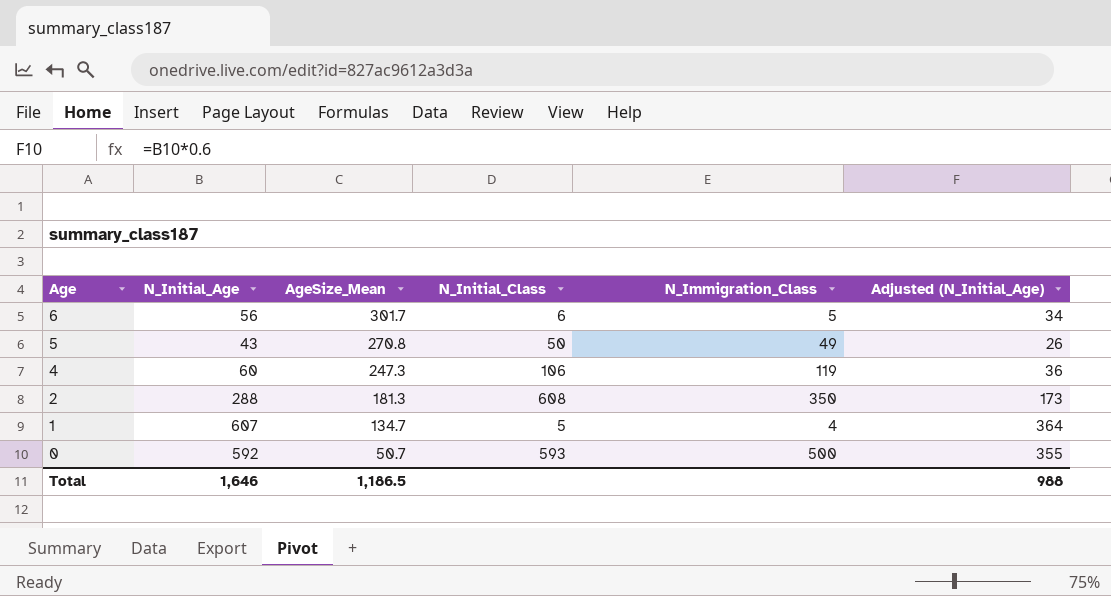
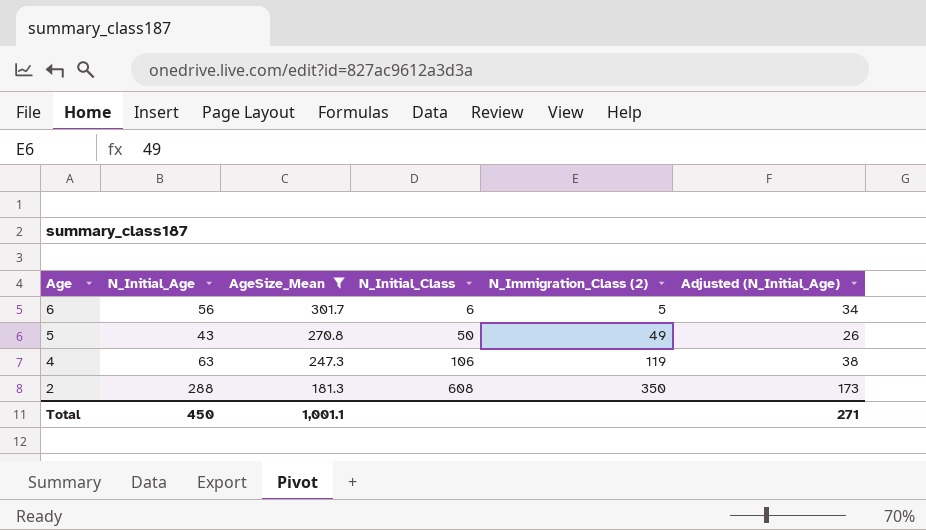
filter: none -> AgeSize_Mean >= 181.3
column name: N_Immigration_Class -> N_Immigration_Class (2)
4 | N_Initial_Age: 60 -> 63
4 | Adjusted (N_Initial_Age): 36 -> 38
Total | N_Initial_Age: 1,646 -> 450
Total | AgeSize_Mean: 1,186.5 -> 1,001.1
Total | Adjusted (N_Initial_Age): 988 -> 271

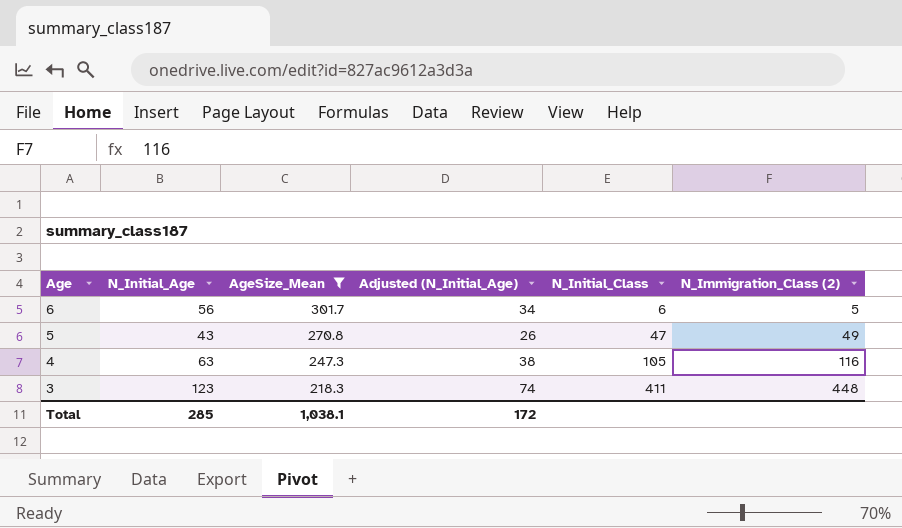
column Adjusted (N_Initial_Age) | position: 6 -> 4
row 2: 288 | 181.3 | 608 | 350 | 173 -> none
5 | N_Initial_Class: 50 -> 47
4 | N_Initial_Class: 106 -> 105
4 | N_Immigration_Class (2): 119 -> 116
row 3: none -> 123 | 218.3 | 74 | 411 | 448
Total | N_Initial_Age: 450 -> 285
Total | AgeSize_Mean: 1,001.1 -> 1,038.1
Total | Adjusted (N_Initial_Age): 271 -> 172

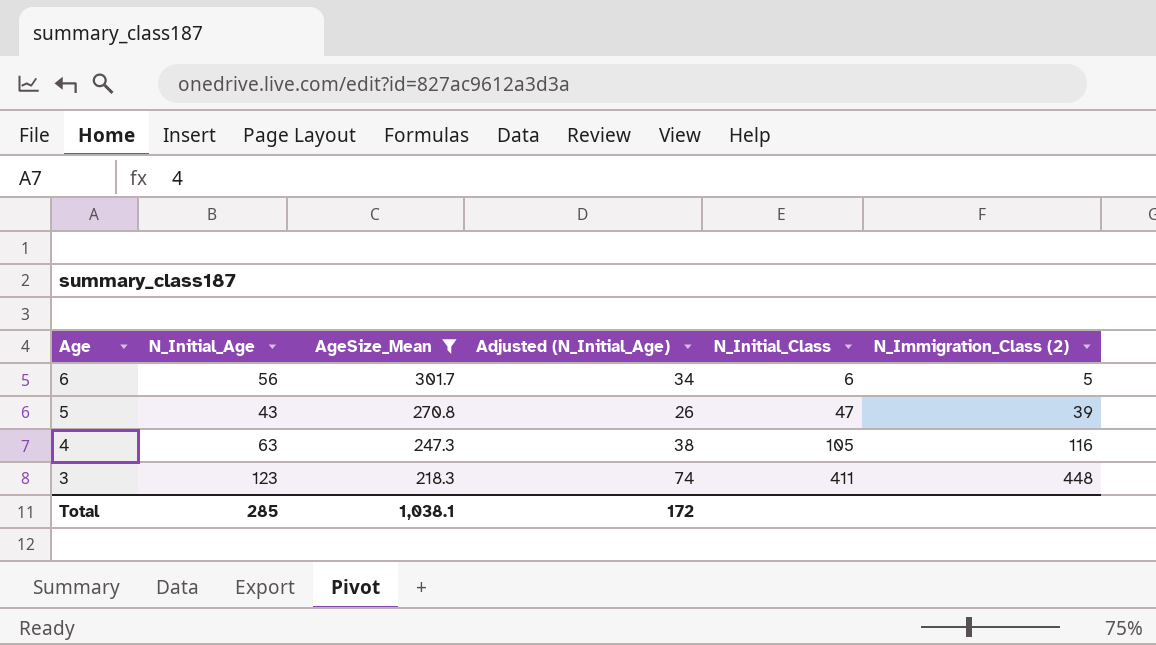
5 | N_Immigration_Class (2): 49 -> 39

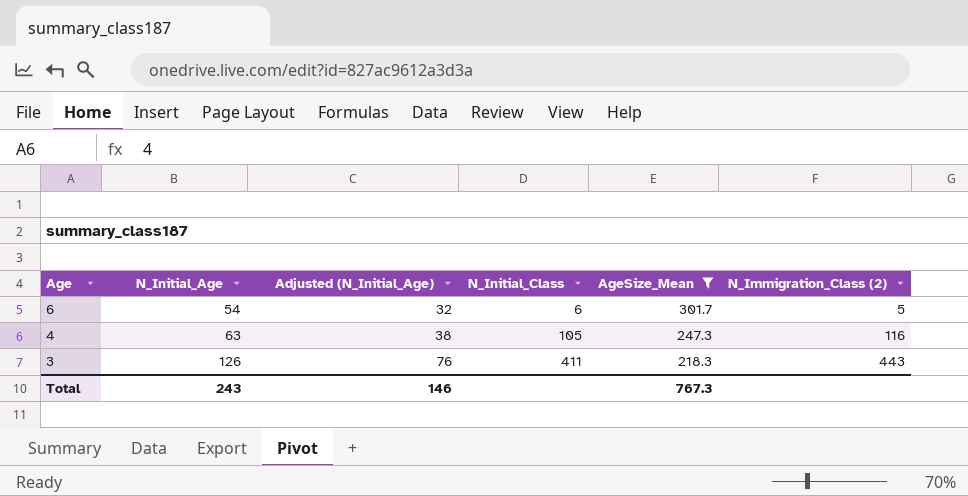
column AgeSize_Mean | position: 3 -> 5
row 5: 43 | 270.8 | 26 | 47 | 39 -> none
6 | N_Initial_Age: 56 -> 54
6 | Adjusted (N_Initial_Age): 34 -> 32
3 | N_Initial_Age: 123 -> 126
3 | Adjusted (N_Initial_Age): 74 -> 76
3 | N_Immigration_Class (2): 448 -> 443
Total | N_Initial_Age: 285 -> 243
Total | Adjusted (N_Initial_Age): 172 -> 146
Total | AgeSize_Mean: 1,038.1 -> 767.3

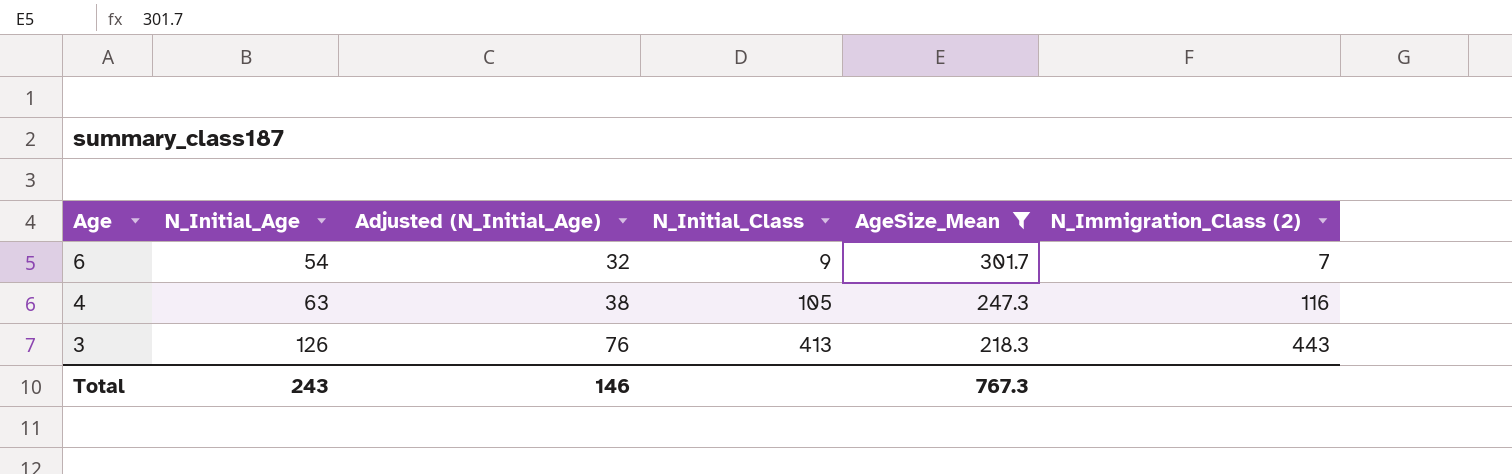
6 | N_Initial_Class: 6 -> 9
6 | N_Immigration_Class (2): 5 -> 7
3 | N_Initial_Class: 411 -> 413

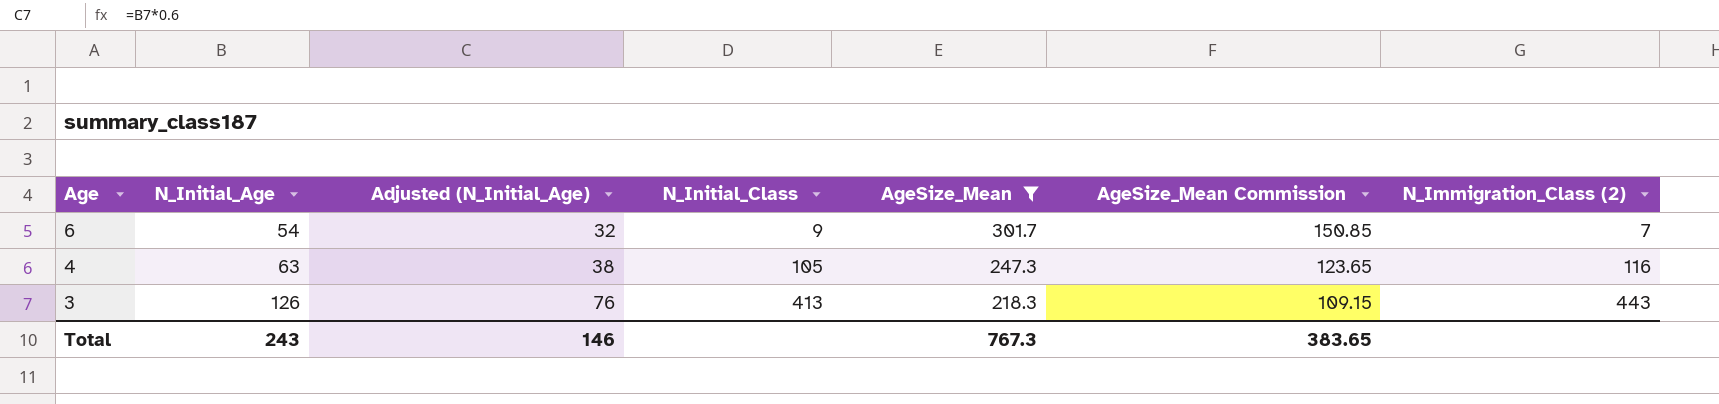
column AgeSize_Mean Commission | formula: none -> [AgeSize_Mean] * 0.5

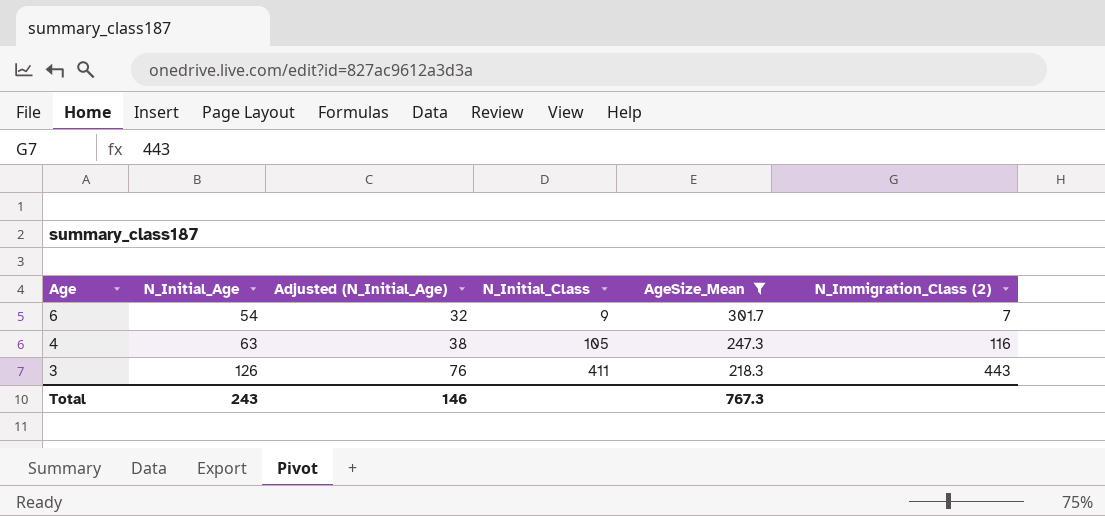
column AgeSize_Mean Commission | formula: [AgeSize_Mean] * 0.5 -> none
3 | N_Initial_Class: 413 -> 411

